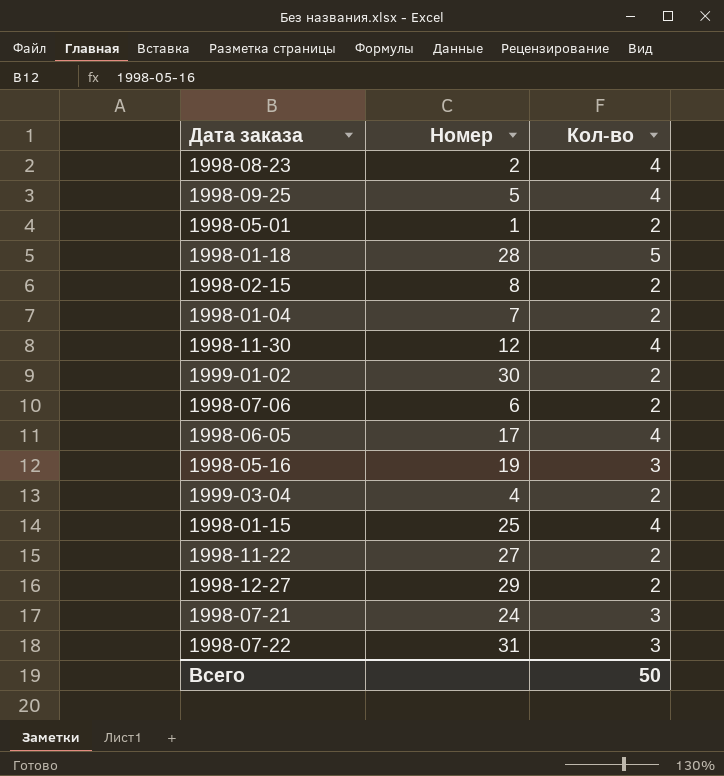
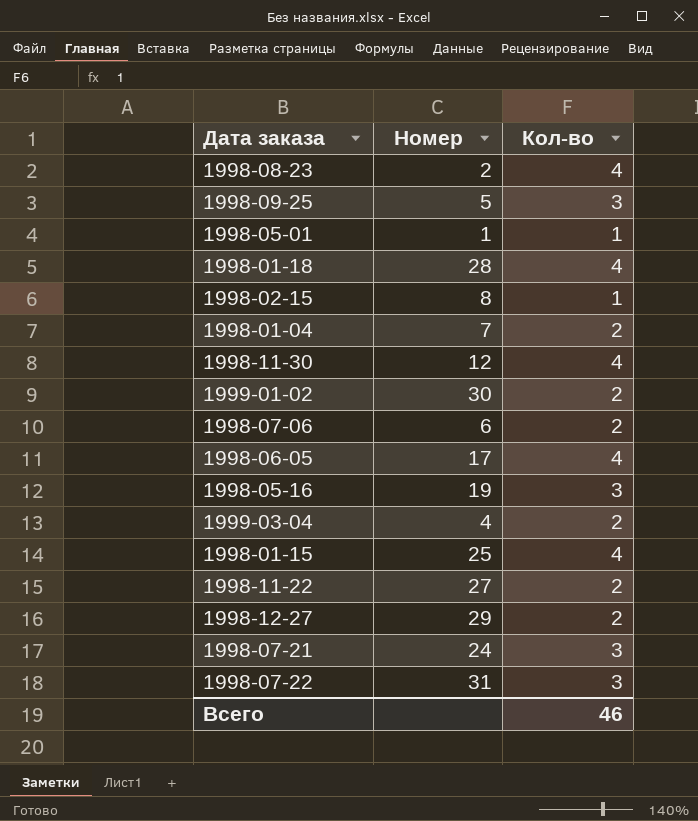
1998-09-25 | Кол-во: 4 -> 3
1998-05-01 | Кол-во: 2 -> 1
1998-01-18 | Кол-во: 5 -> 4
1998-02-15 | Кол-во: 2 -> 1
Всего | Кол-во: 50 -> 46

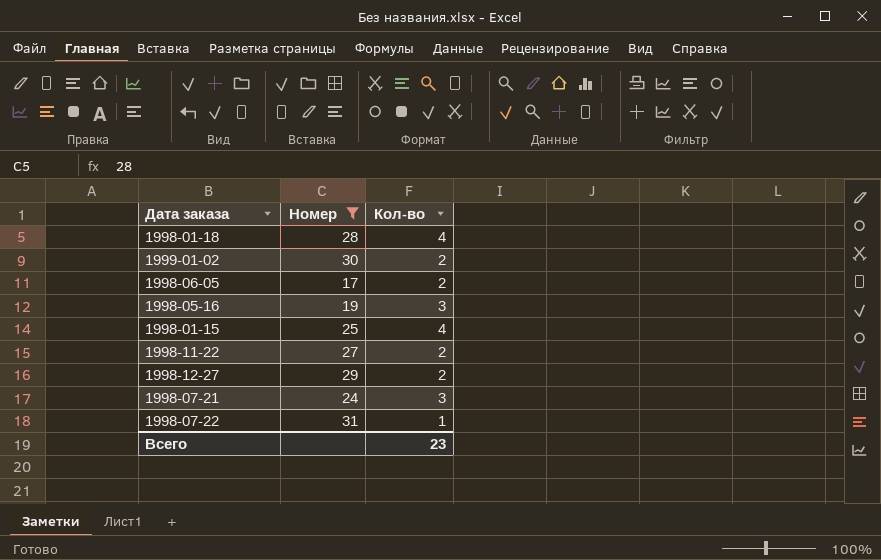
filter: none -> Номер >= 17
1998-06-05 | Кол-во: 4 -> 2
1998-07-22 | Кол-во: 3 -> 1
Всего | Кол-во: 46 -> 23

